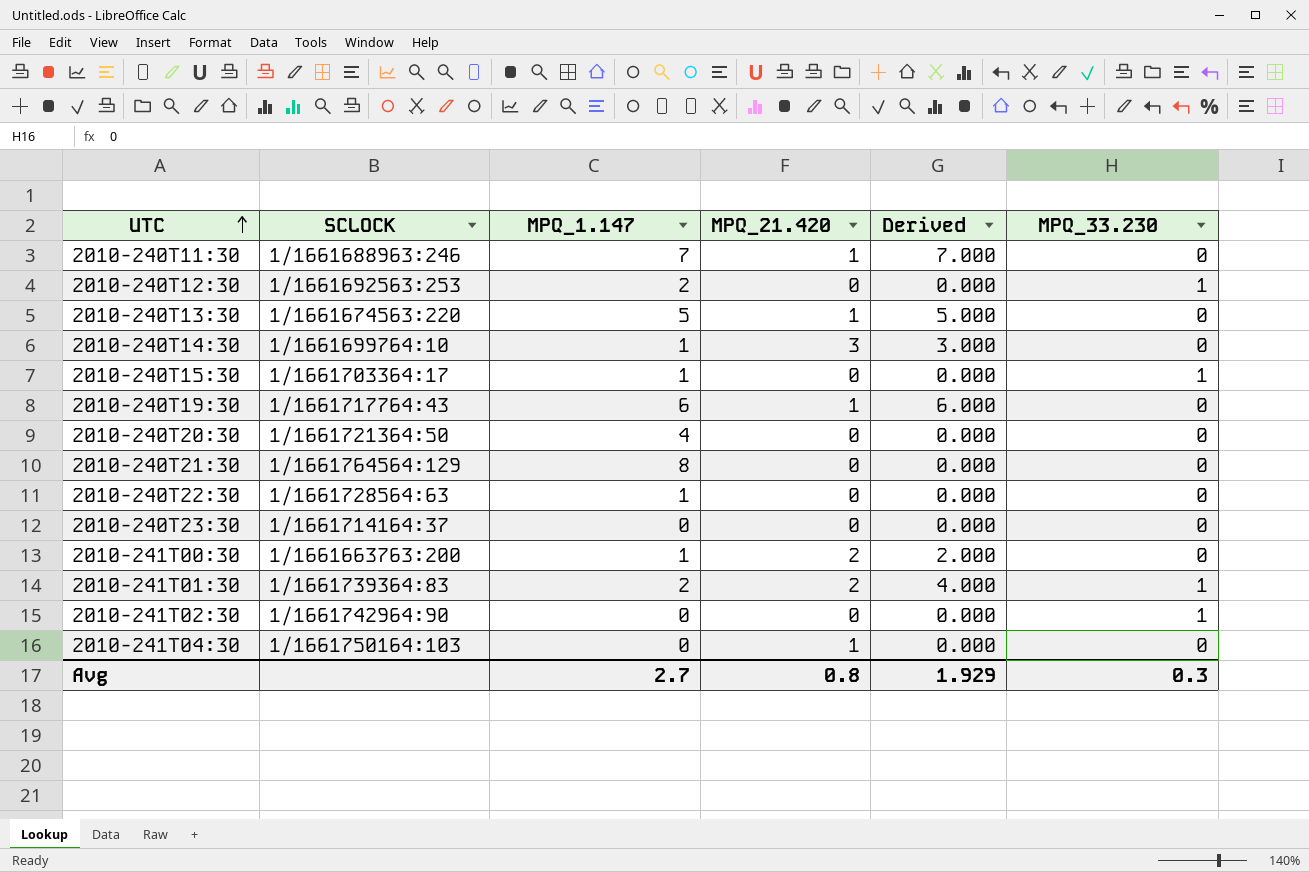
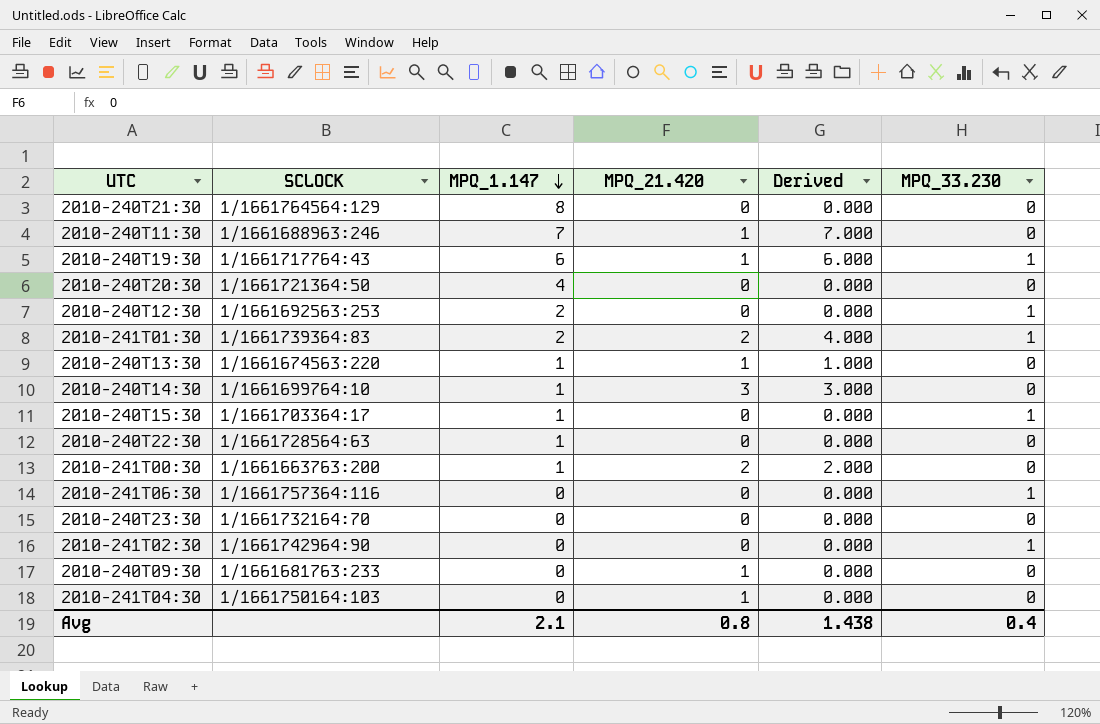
row order: UTC ascending -> MPQ_1.147 descending
2010-240T19:30 | MPQ_33.230: 0 -> 1
2010-240T13:30 | MPQ_1.147: 5 -> 1
2010-240T13:30 | Derived: 5.000 -> 1.000
row 2010-241T06:30: none -> 1/1661757364:116 | 0 | 0 | 0.000 | 1
2010-240T23:30 | SCLOCK: 1/1661714164:37 -> 1/1661732164:70
row 2010-240T09:30: none -> 1/1661681763:233 | 0 | 1 | 0.000 | 0
Avg | MPQ_1.147: 2.7 -> 2.1
Avg | Derived: 1.929 -> 1.438
Avg | MPQ_33.230: 0.3 -> 0.4

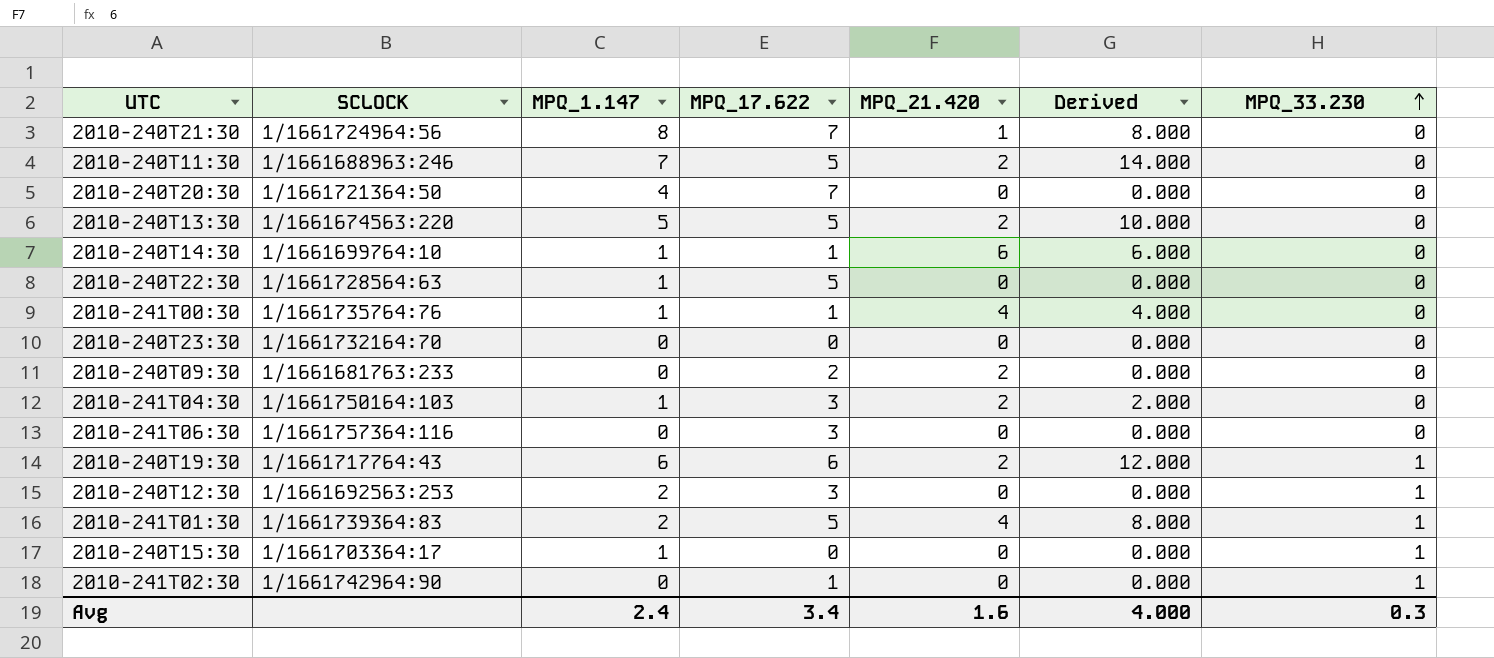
row order: MPQ_1.147 descending -> MPQ_33.230 ascending
column MPQ_17.622 | position: none -> 4
2010-240T21:30 | SCLOCK: 1/1661764564:129 -> 1/1661724964:56
2010-240T21:30 | MPQ_21.420: 0 -> 1
2010-240T21:30 | Derived: 0.000 -> 8.000
2010-240T11:30 | MPQ_21.420: 1 -> 2
2010-240T11:30 | Derived: 7.000 -> 14.000
2010-240T13:30 | MPQ_1.147: 1 -> 5
2010-240T13:30 | MPQ_21.420: 1 -> 2
2010-240T13:30 | Derived: 1.000 -> 10.000
2010-240T14:30 | MPQ_21.420: 3 -> 6
2010-240T14:30 | Derived: 3.000 -> 6.000
2010-241T00:30 | SCLOCK: 1/1661663763:200 -> 1/1661735764:76
2010-241T00:30 | MPQ_21.420: 2 -> 4
2010-241T00:30 | Derived: 2.000 -> 4.000
2010-240T09:30 | MPQ_21.420: 1 -> 2
2010-241T04:30 | MPQ_1.147: 0 -> 1
2010-241T04:30 | MPQ_21.420: 1 -> 2
2010-241T04:30 | Derived: 0.000 -> 2.000
2010-241T06:30 | MPQ_33.230: 1 -> 0
2010-240T19:30 | MPQ_21.420: 1 -> 2
2010-240T19:30 | Derived: 6.000 -> 12.000
2010-241T01:30 | MPQ_21.420: 2 -> 4
2010-241T01:30 | Derived: 4.000 -> 8.000
Avg | MPQ_1.147: 2.1 -> 2.4
Avg | MPQ_21.420: 0.8 -> 1.6
Avg | Derived: 1.438 -> 4.000
Avg | MPQ_33.230: 0.4 -> 0.3

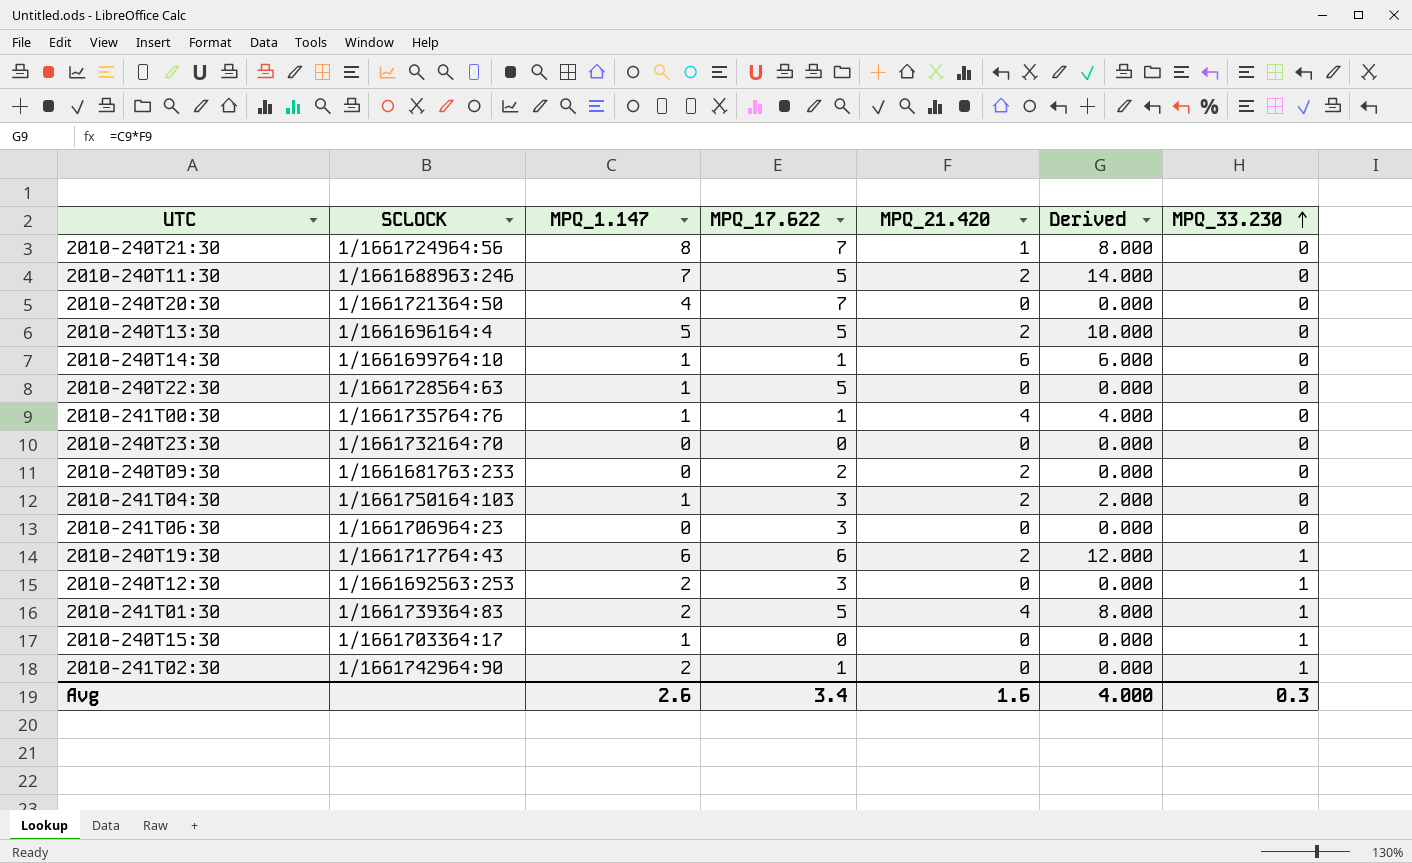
2010-240T13:30 | SCLOCK: 1/1661674563:220 -> 1/1661696164:4
2010-241T06:30 | SCLOCK: 1/1661757364:116 -> 1/1661706964:23
2010-241T02:30 | MPQ_1.147: 0 -> 2
Avg | MPQ_1.147: 2.4 -> 2.6

